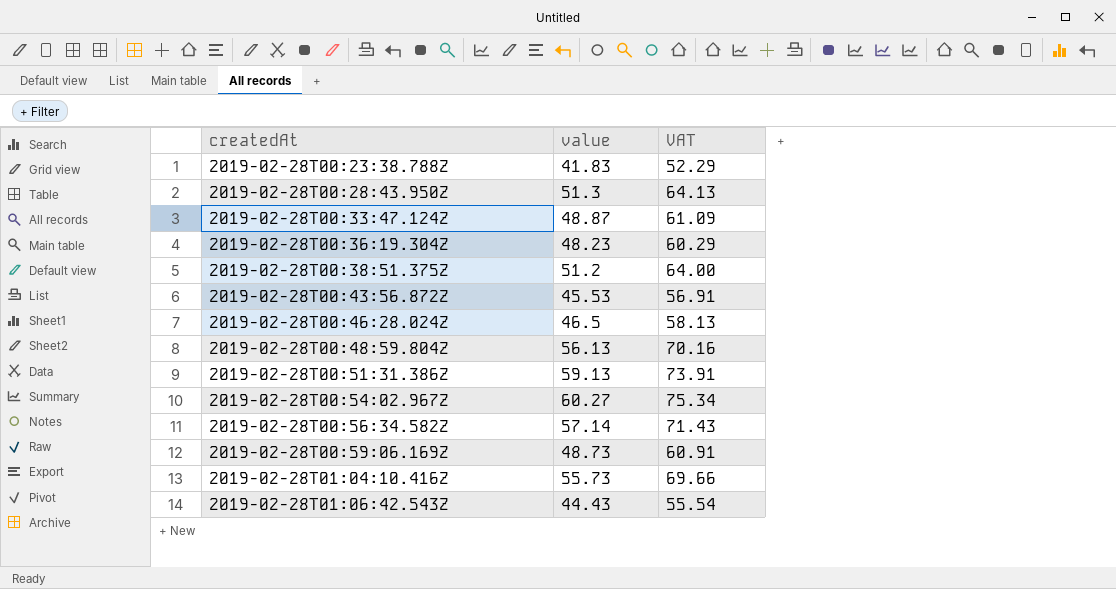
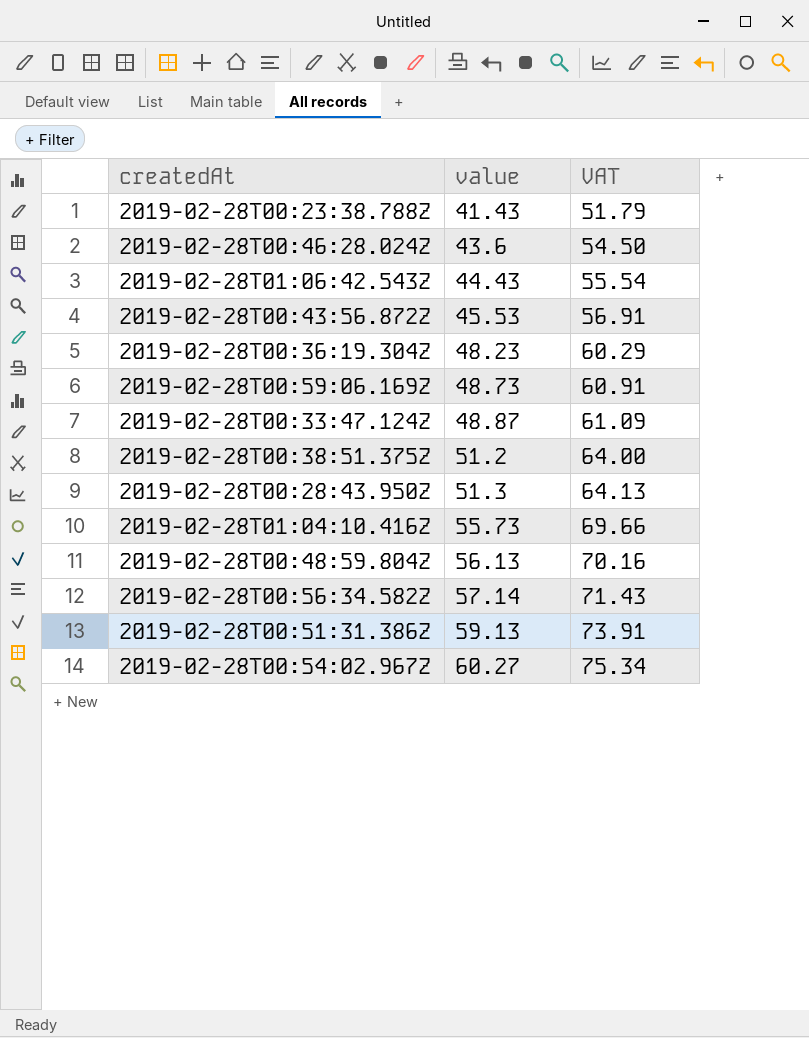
row order: createdAt ascending -> value ascending
2019-02-28T00:23:38.788Z | value: 41.83 -> 41.43
2019-02-28T00:23:38.788Z | VAT: 52.29 -> 51.79
2019-02-28T00:46:28.024Z | value: 46.5 -> 43.6
2019-02-28T00:46:28.024Z | VAT: 58.13 -> 54.50

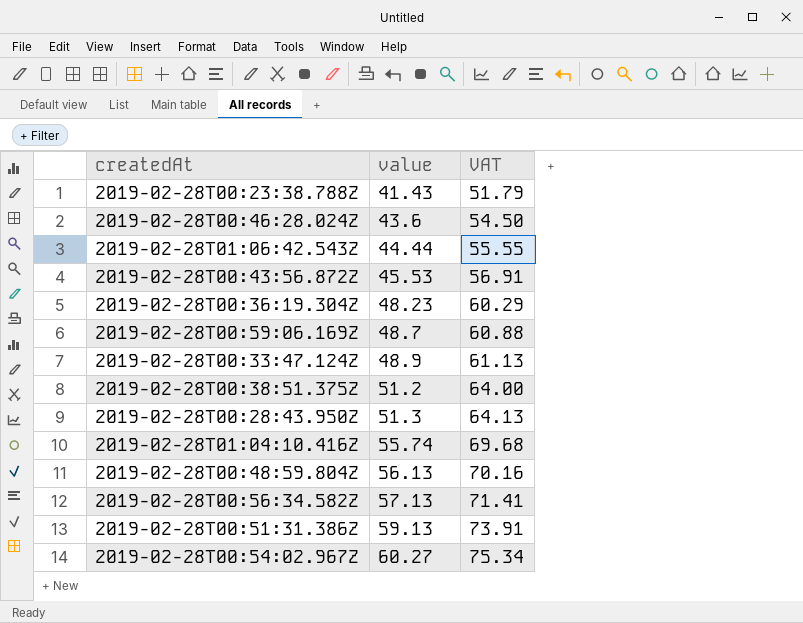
2019-02-28T01:06:42.543Z | value: 44.43 -> 44.44
2019-02-28T01:06:42.543Z | VAT: 55.54 -> 55.55
2019-02-28T00:59:06.169Z | value: 48.73 -> 48.7
2019-02-28T00:59:06.169Z | VAT: 60.91 -> 60.88
2019-02-28T00:33:47.124Z | value: 48.87 -> 48.9
2019-02-28T00:33:47.124Z | VAT: 61.09 -> 61.13
2019-02-28T01:04:10.416Z | value: 55.73 -> 55.74
2019-02-28T01:04:10.416Z | VAT: 69.66 -> 69.68
2019-02-28T00:56:34.582Z | value: 57.14 -> 57.13
2019-02-28T00:56:34.582Z | VAT: 71.43 -> 71.41

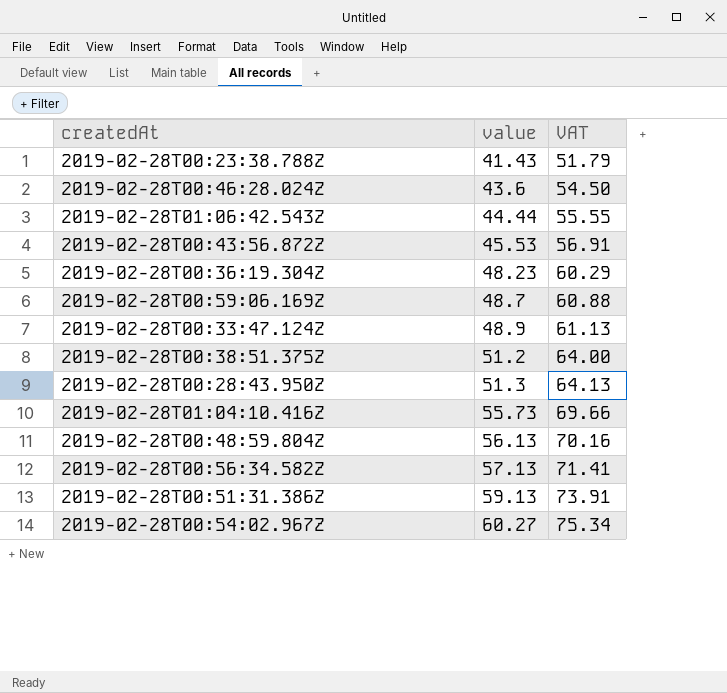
2019-02-28T01:04:10.416Z | value: 55.74 -> 55.73
2019-02-28T01:04:10.416Z | VAT: 69.68 -> 69.66

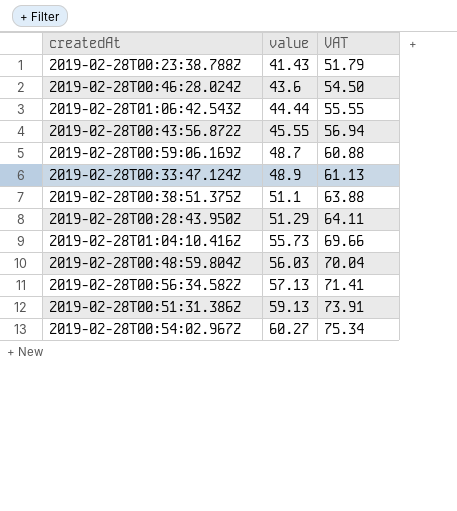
row 2019-02-28T00:36:19.304Z: 48.23 | 60.29 -> none
2019-02-28T00:43:56.872Z | value: 45.53 -> 45.55
2019-02-28T00:43:56.872Z | VAT: 56.91 -> 56.94
2019-02-28T00:38:51.375Z | value: 51.2 -> 51.1
2019-02-28T00:38:51.375Z | VAT: 64.00 -> 63.88
2019-02-28T00:28:43.950Z | value: 51.3 -> 51.29
2019-02-28T00:28:43.950Z | VAT: 64.13 -> 64.11
2019-02-28T00:48:59.804Z | value: 56.13 -> 56.03
2019-02-28T00:48:59.804Z | VAT: 70.16 -> 70.04

